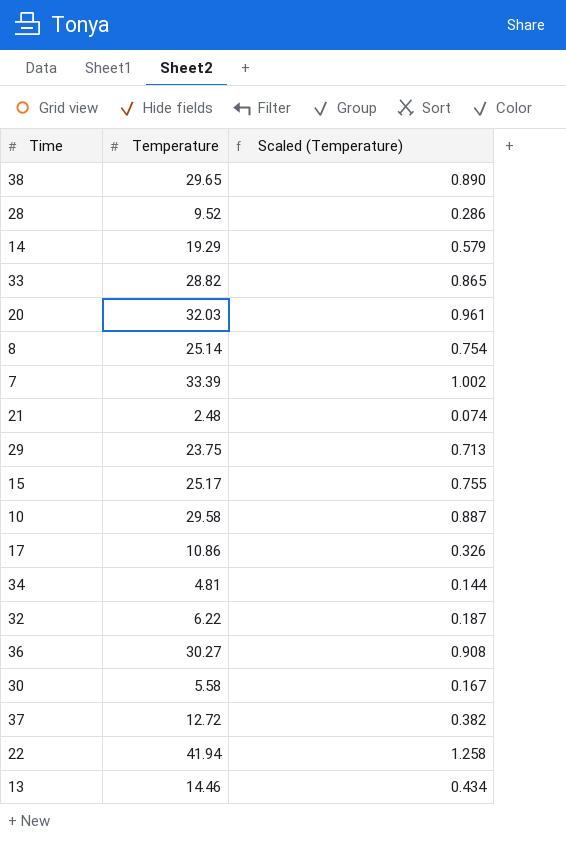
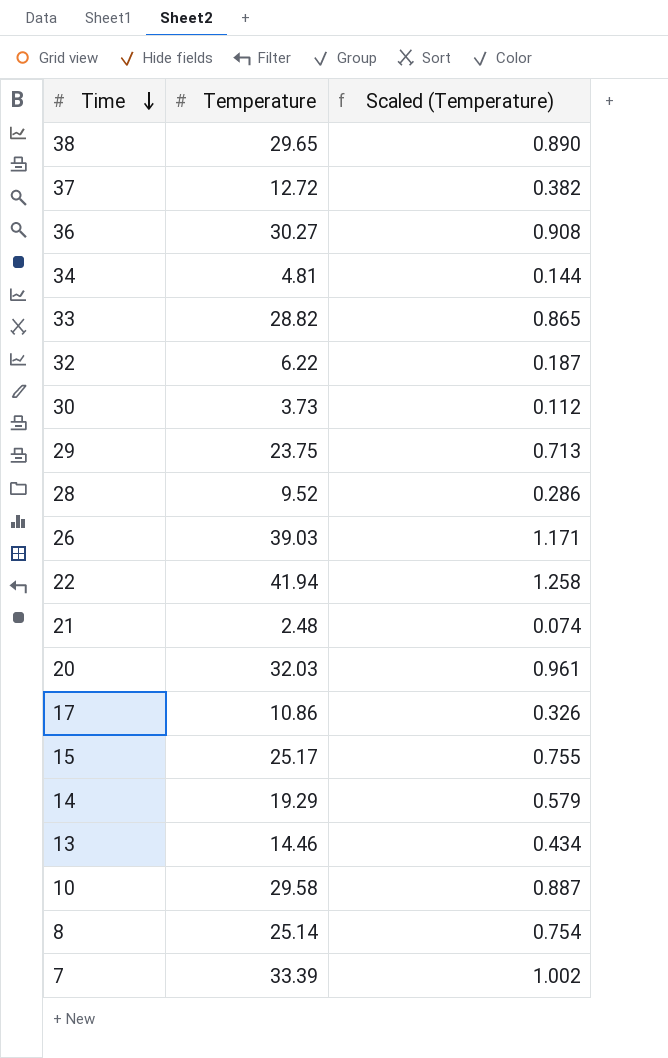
row order: none -> Time descending
30 | Temperature: 5.58 -> 3.73
30 | Scaled (Temperature): 0.167 -> 0.112
row 26: none -> 39.03 | 1.171

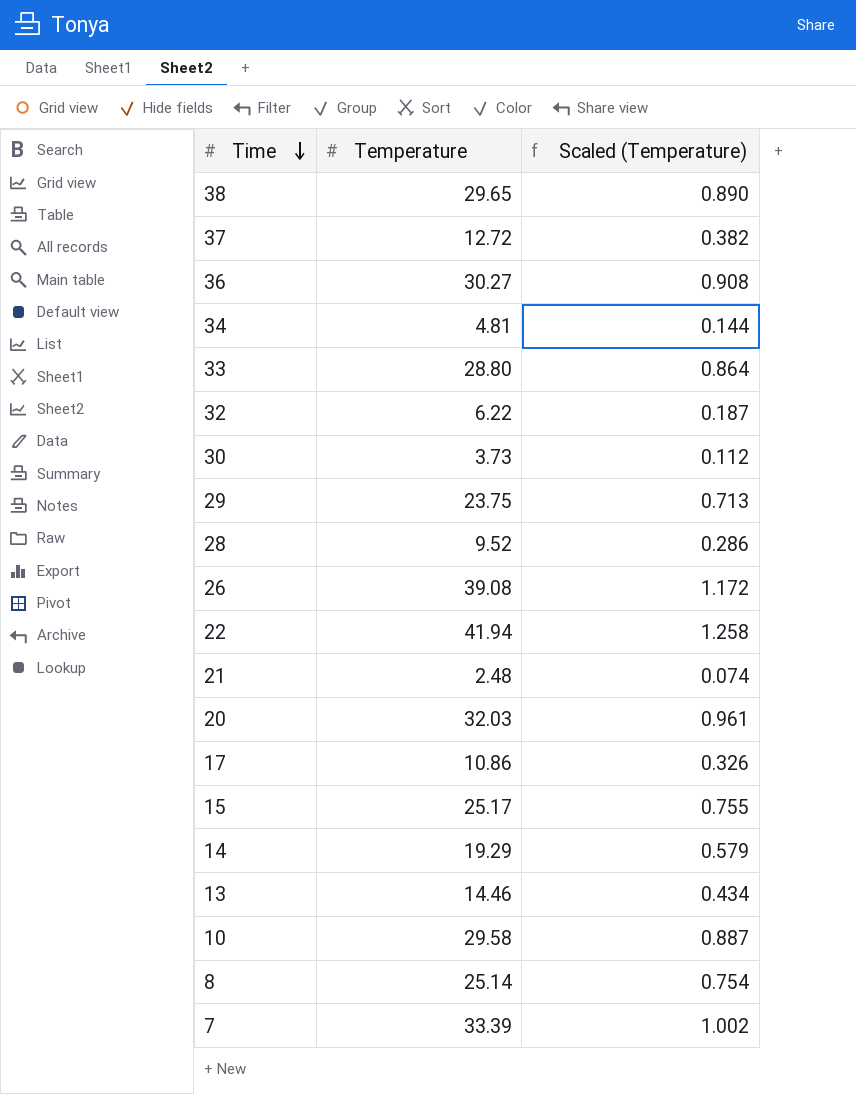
33 | Temperature: 28.82 -> 28.80
33 | Scaled (Temperature): 0.865 -> 0.864
26 | Temperature: 39.03 -> 39.08
26 | Scaled (Temperature): 1.171 -> 1.172

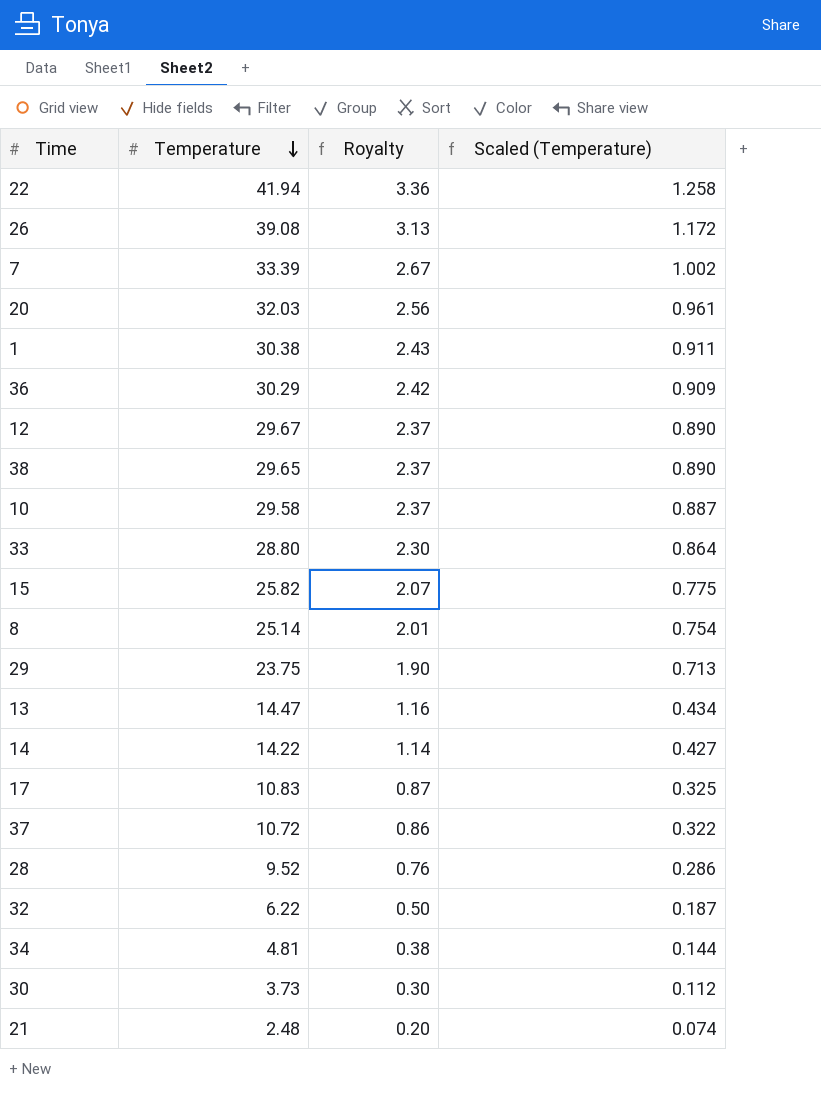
row order: Time descending -> Temperature descending
column Royalty | formula: none -> [Temperature] * 0.08
row 1: none -> 30.38 | 2.43 | 0.911
36 | Temperature: 30.27 -> 30.29
36 | Scaled (Temperature): 0.908 -> 0.909
row 12: none -> 29.67 | 2.37 | 0.890
15 | Temperature: 25.17 -> 25.82
15 | Scaled (Temperature): 0.755 -> 0.775
13 | Temperature: 14.46 -> 14.47
14 | Temperature: 19.29 -> 14.22
14 | Scaled (Temperature): 0.579 -> 0.427
17 | Temperature: 10.86 -> 10.83
17 | Scaled (Temperature): 0.326 -> 0.325
37 | Temperature: 12.72 -> 10.72
37 | Scaled (Temperature): 0.382 -> 0.322

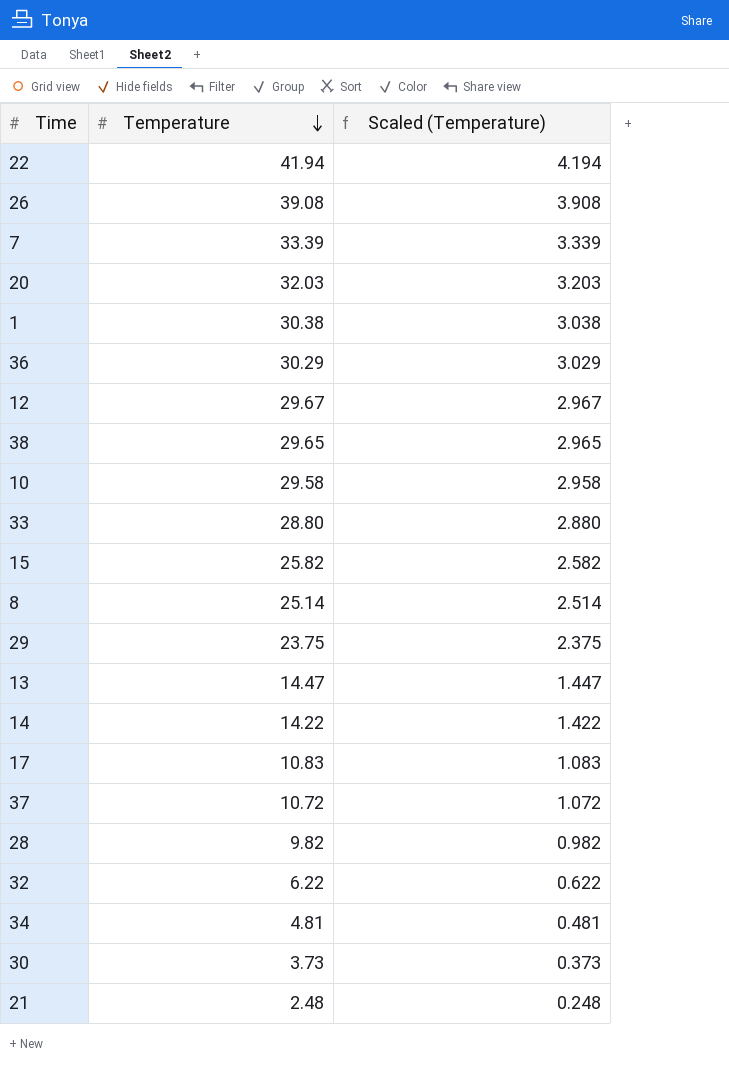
column Royalty | formula: [Temperature] * 0.08 -> none
column Scaled (Temperature) | formula: [Temperature] * 0.03 -> [Temperature] * 0.1
28 | Temperature: 9.52 -> 9.82

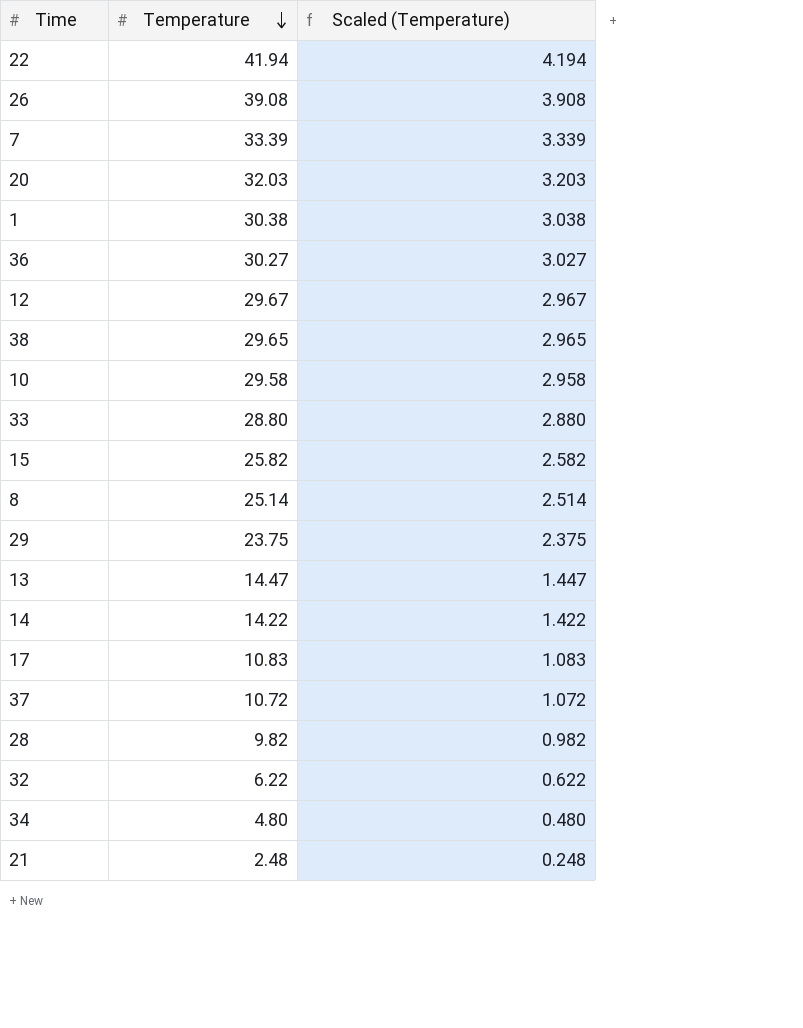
row 30: 3.73 | 0.373 -> none
36 | Temperature: 30.29 -> 30.27
36 | Scaled (Temperature): 3.029 -> 3.027
34 | Temperature: 4.81 -> 4.80
34 | Scaled (Temperature): 0.481 -> 0.480

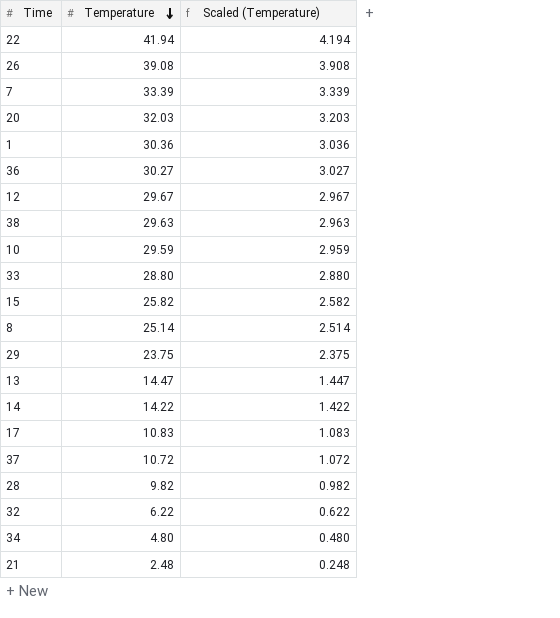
1 | Temperature: 30.38 -> 30.36
1 | Scaled (Temperature): 3.038 -> 3.036
38 | Temperature: 29.65 -> 29.63
38 | Scaled (Temperature): 2.965 -> 2.963
10 | Temperature: 29.58 -> 29.59
10 | Scaled (Temperature): 2.958 -> 2.959

